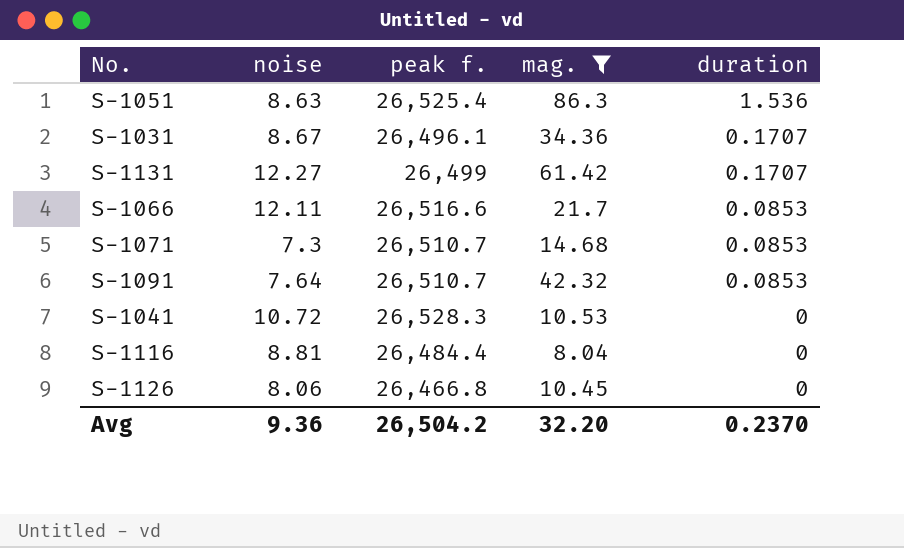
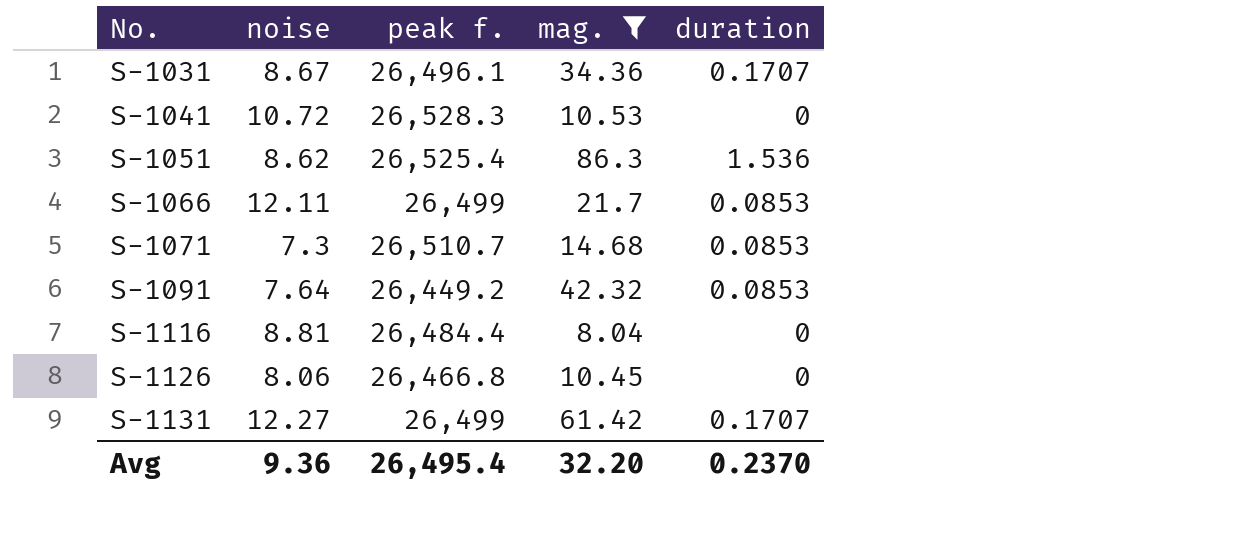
row order: duration descending -> No. ascending
S-1051 | noise: 8.63 -> 8.62
S-1066 | peak f.: 26,516.6 -> 26,499
S-1091 | peak f.: 26,510.7 -> 26,449.2
Avg | peak f.: 26,504.2 -> 26,495.4

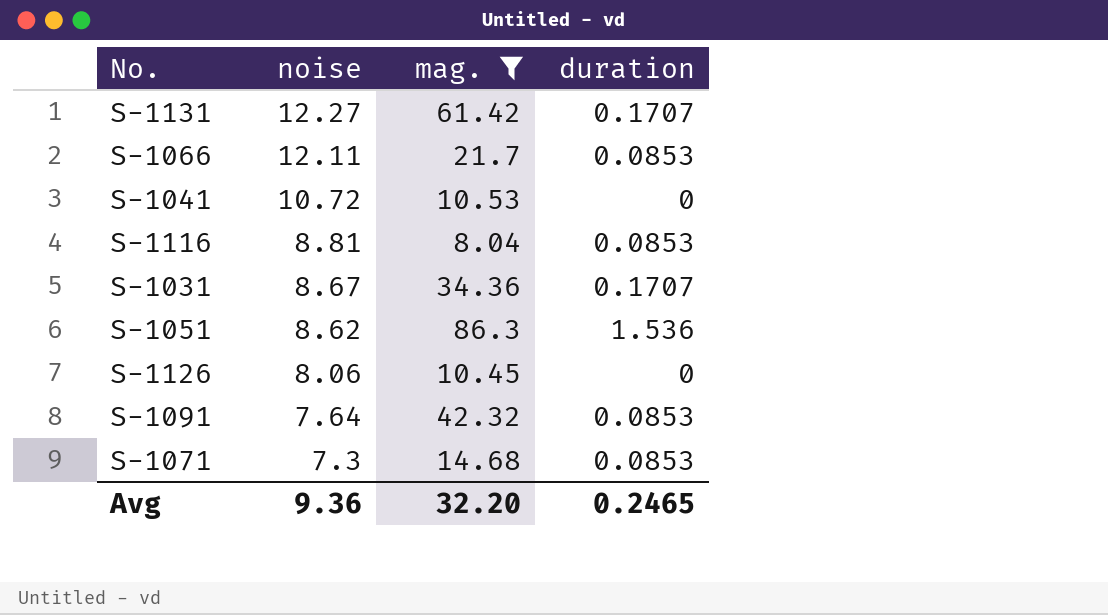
row order: No. ascending -> noise descending
column peak f. | position: 3 -> none
S-1116 | duration: 0 -> 0.0853
Avg | duration: 0.2370 -> 0.2465

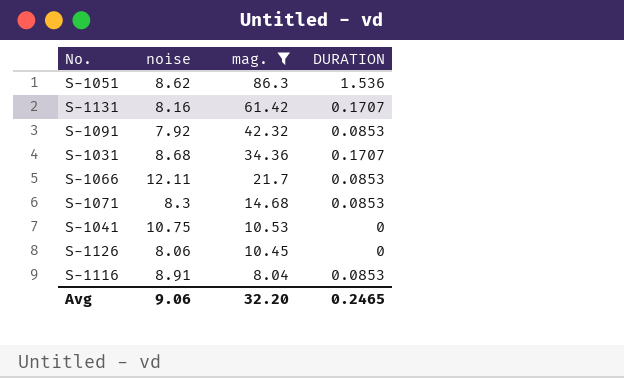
row order: noise descending -> mag. descending
column name: duration -> DURATION
S-1131 | noise: 12.27 -> 8.16
S-1091 | noise: 7.64 -> 7.92
S-1031 | noise: 8.67 -> 8.68
S-1071 | noise: 7.3 -> 8.3
S-1041 | noise: 10.72 -> 10.75
S-1116 | noise: 8.81 -> 8.91
Avg | noise: 9.36 -> 9.06

